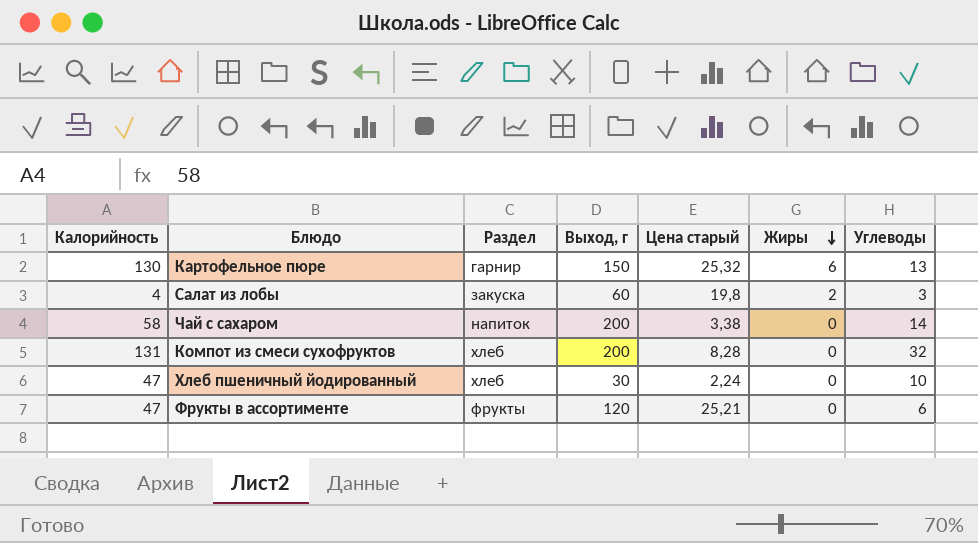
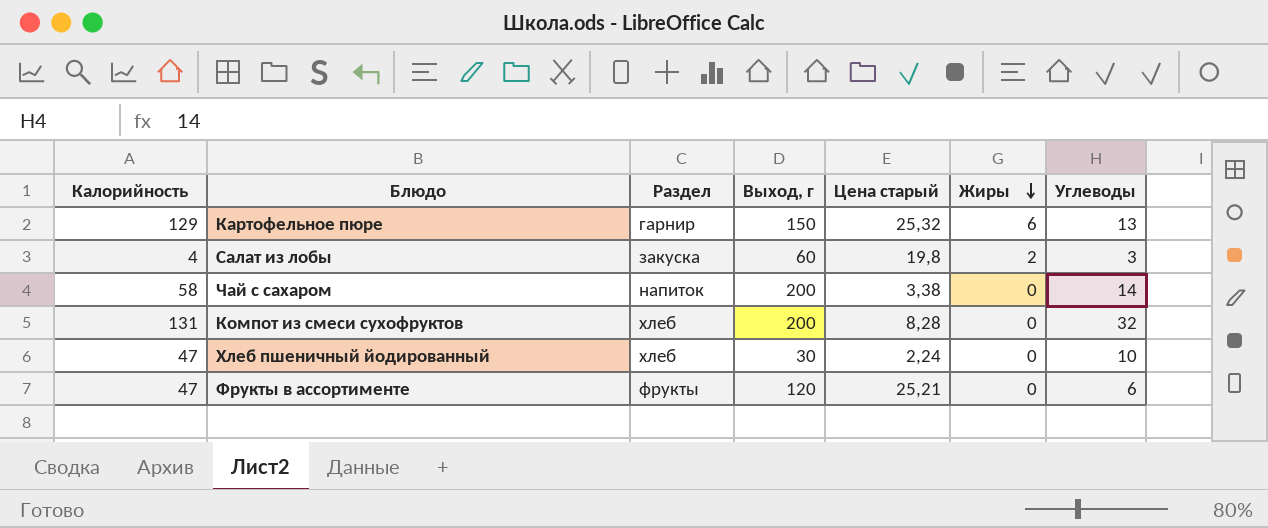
Картофельное пюре | Калорийность: 130 -> 129

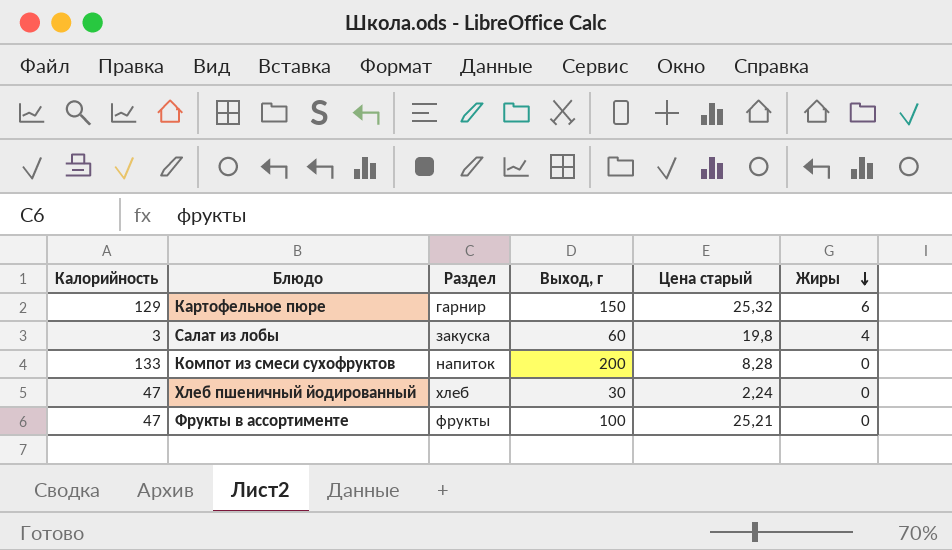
column Углеводы | position: 7 -> none
row Чай с сахаром: 58 | напиток | 200 | 3,38 | 0 | 14 -> none
Салат из лобы | Калорийность: 4 -> 3
Салат из лобы | Жиры: 2 -> 4
Компот из смеси сухофруктов | Калорийность: 131 -> 133
Компот из смеси сухофруктов | Раздел: хлеб -> напиток
Фрукты в ассортименте | Выход, г: 120 -> 100

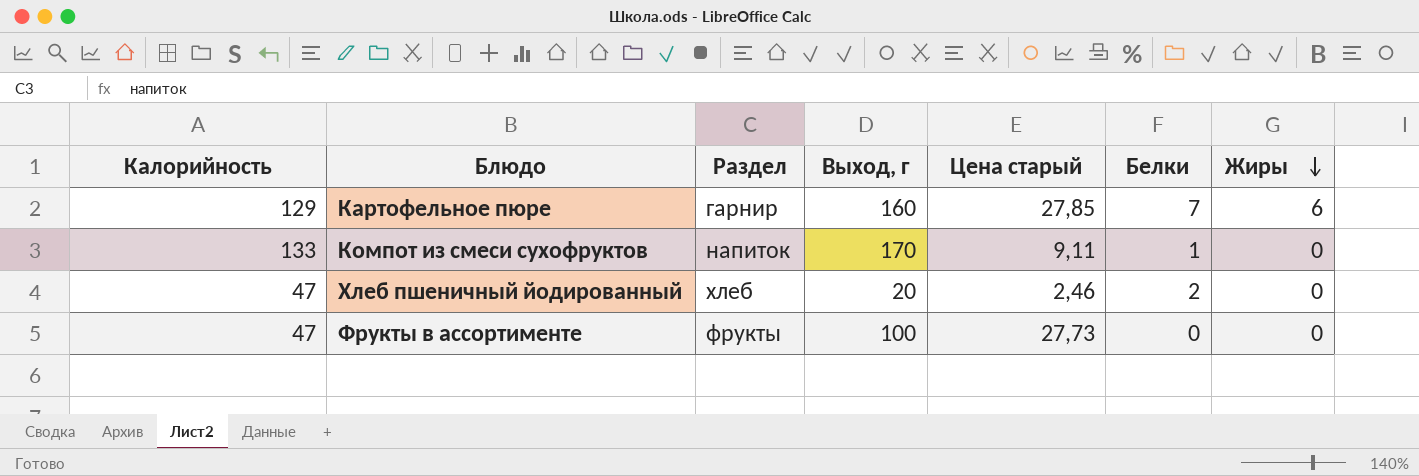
column Белки | position: none -> 6
row Салат из лобы: 3 | закуска | 60 | 19,8 | 4 -> none
Картофельное пюре | Выход, г: 150 -> 160
Картофельное пюре | Цена старый: 25,32 -> 27,85
Компот из смеси сухофруктов | Выход, г: 200 -> 170
Компот из смеси сухофруктов | Цена старый: 8,28 -> 9,11
Хлеб пшеничный йодированный | Выход, г: 30 -> 20
Хлеб пшеничный йодированный | Цена старый: 2,24 -> 2,46
Фрукты в ассортименте | Цена старый: 25,21 -> 27,73

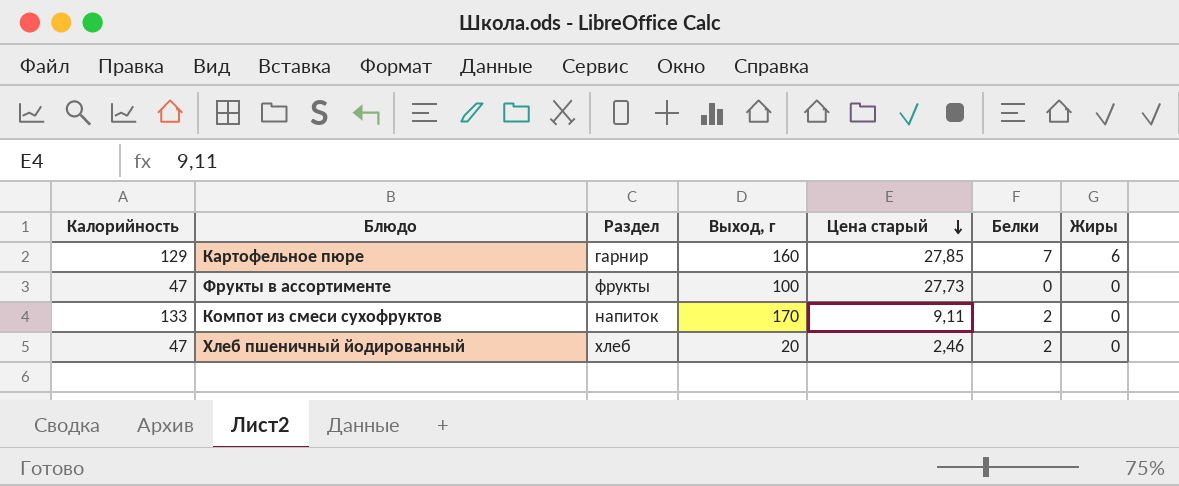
row order: Жиры descending -> Цена старый descending
Компот из смеси сухофруктов | Белки: 1 -> 2

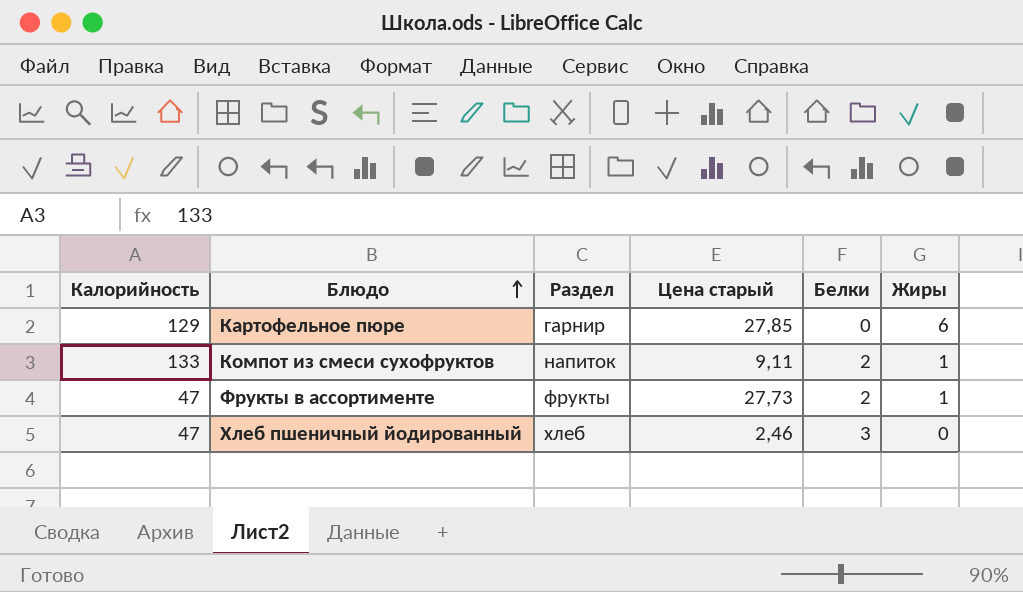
row order: Цена старый descending -> Блюдо ascending
column Выход, г | position: 4 -> none
Картофельное пюре | Белки: 7 -> 0
Компот из смеси сухофруктов | Жиры: 0 -> 1
Фрукты в ассортименте | Белки: 0 -> 2
Фрукты в ассортименте | Жиры: 0 -> 1
Хлеб пшеничный йодированный | Белки: 2 -> 3

